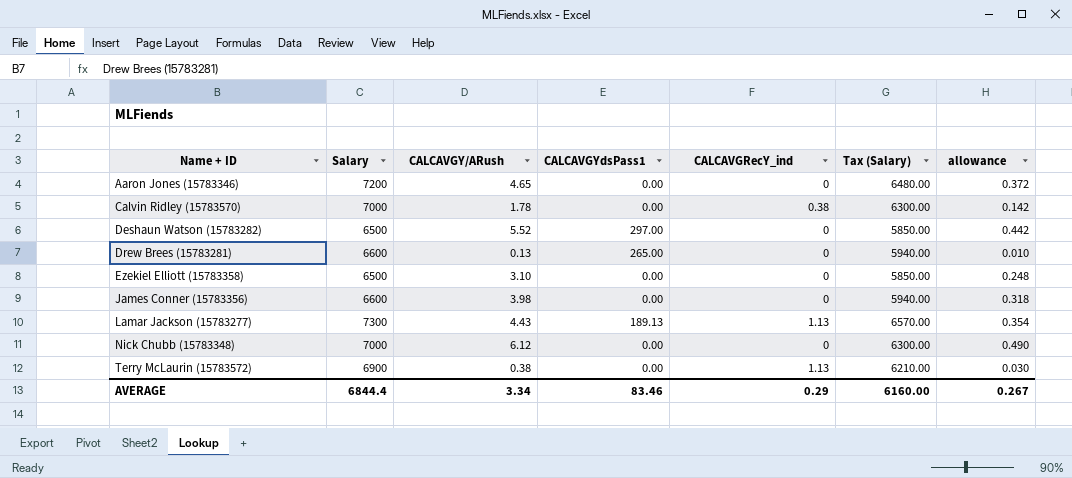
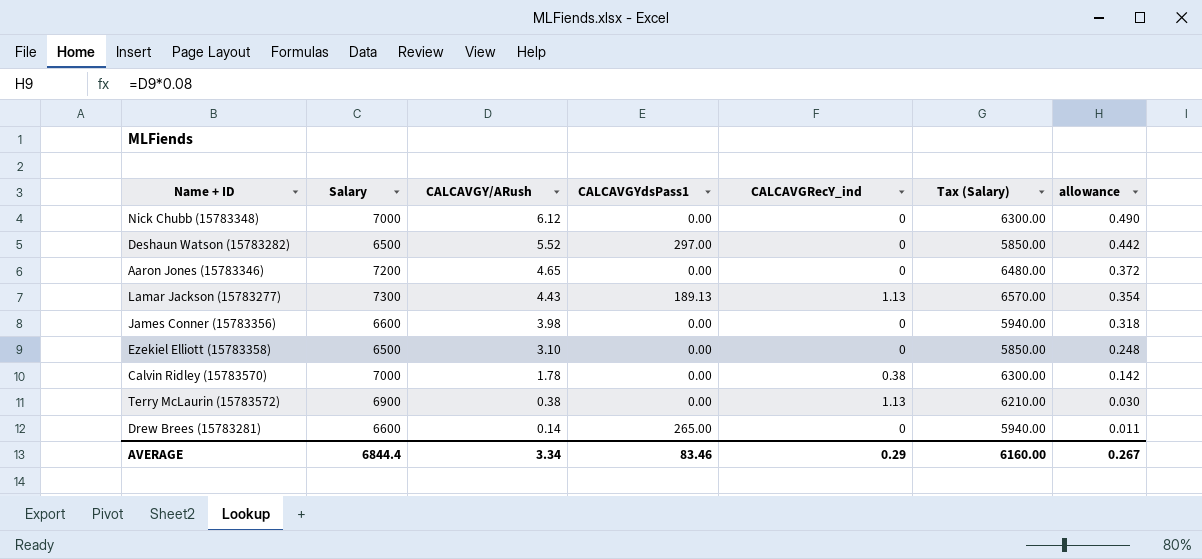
row order: Name + ID ascending -> CALCAVGY/ARush descending
Drew Brees (15783281) | CALCAVGY/ARush: 0.13 -> 0.14
Drew Brees (15783281) | allowance: 0.010 -> 0.011

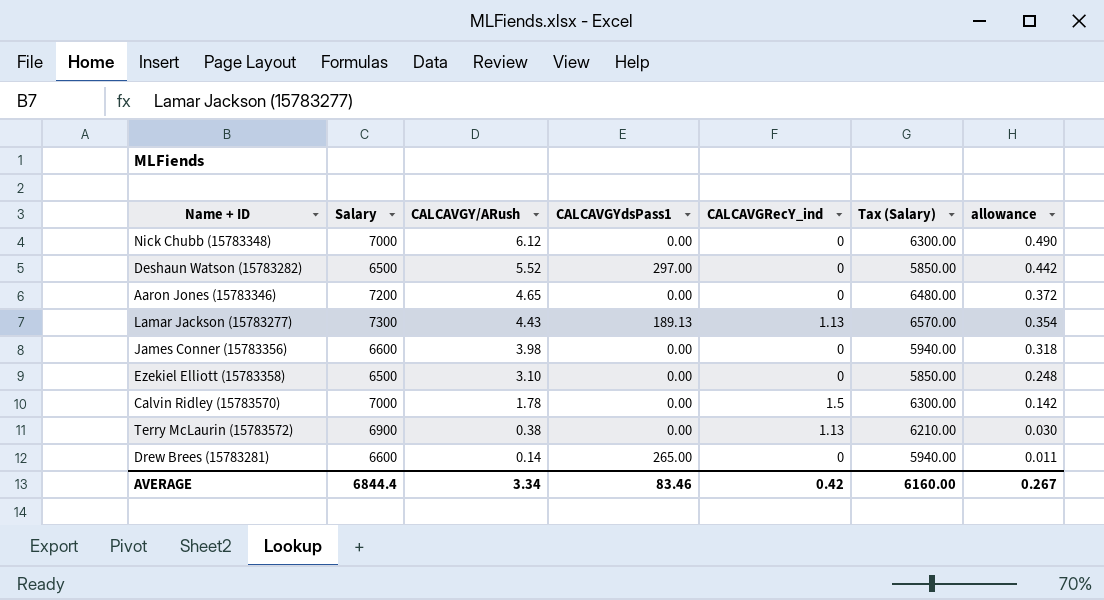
Calvin Ridley (15783570) | CALCAVGRecY_ind: 0.38 -> 1.5
AVERAGE | CALCAVGRecY_ind: 0.29 -> 0.42

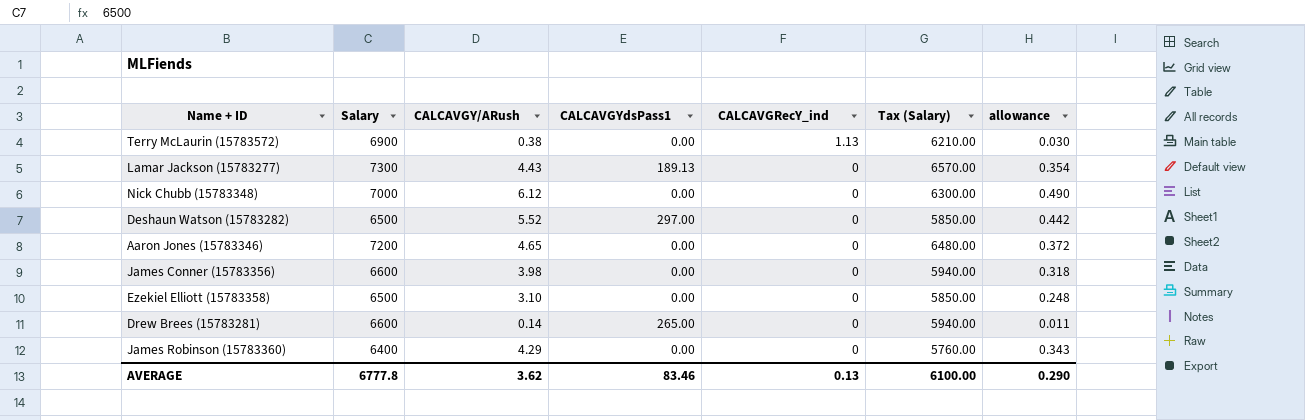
row order: CALCAVGY/ARush descending -> CALCAVGRecY_ind descending
row Calvin Ridley (15783570): 7000 | 1.78 | 0.00 | 1.5 | 6300.00 | 0.142 -> none
Lamar Jackson (15783277) | CALCAVGRecY_ind: 1.13 -> 0
row James Robinson (15783360): none -> 6400 | 4.29 | 0.00 | 0 | 5760.00 | 0.343
AVERAGE | Salary: 6844.4 -> 6777.8
AVERAGE | CALCAVGY/ARush: 3.34 -> 3.62
AVERAGE | CALCAVGRecY_ind: 0.42 -> 0.13
AVERAGE | Tax (Salary): 6160.00 -> 6100.00
AVERAGE | allowance: 0.267 -> 0.290

